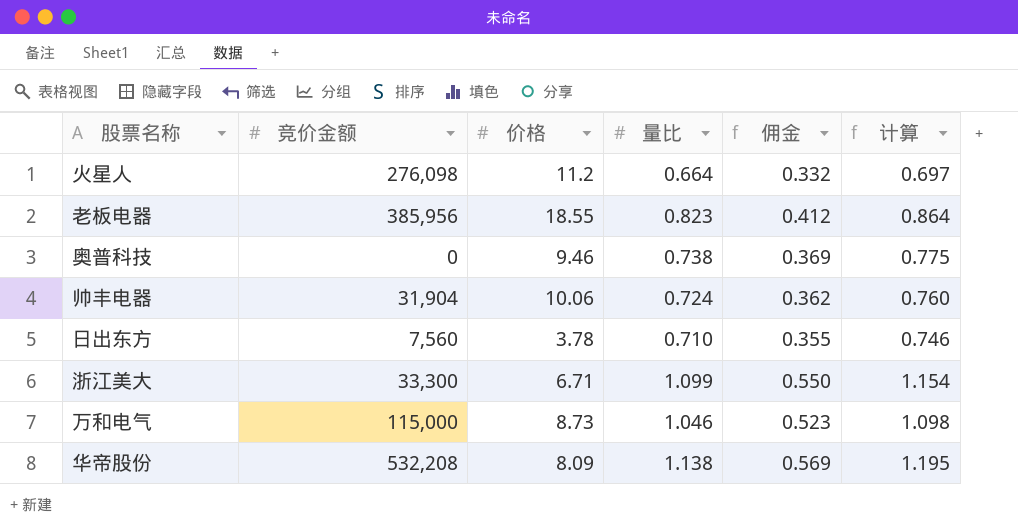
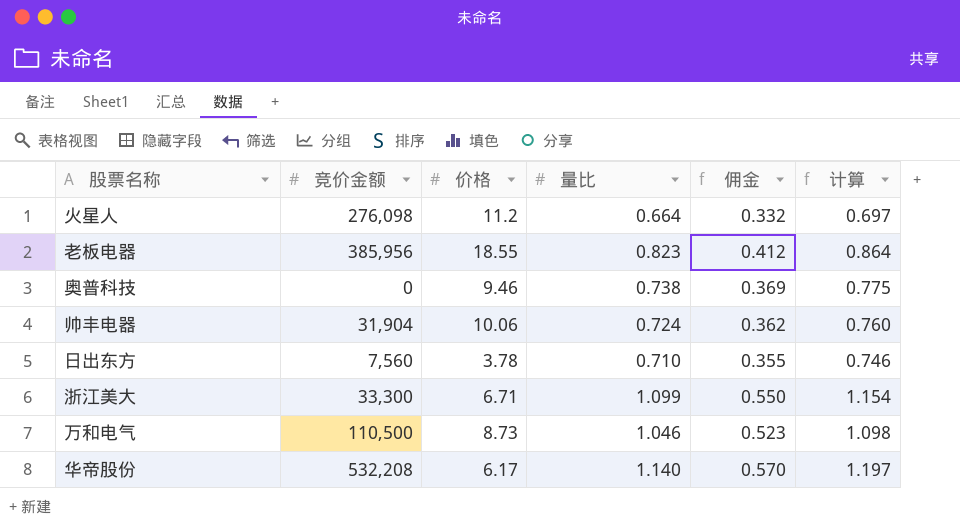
万和电气 | 竞价金额: 115,000 -> 110,500
华帝股份 | 价格: 8.09 -> 6.17
华帝股份 | 量比: 1.138 -> 1.140
华帝股份 | 佣金: 0.569 -> 0.570
华帝股份 | 计算: 1.195 -> 1.197

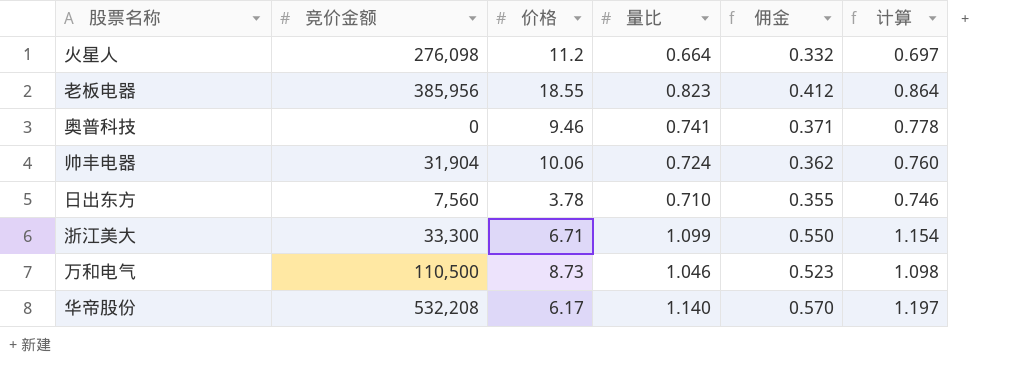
奥普科技 | 量比: 0.738 -> 0.741
奥普科技 | 佣金: 0.369 -> 0.371
奥普科技 | 计算: 0.775 -> 0.778

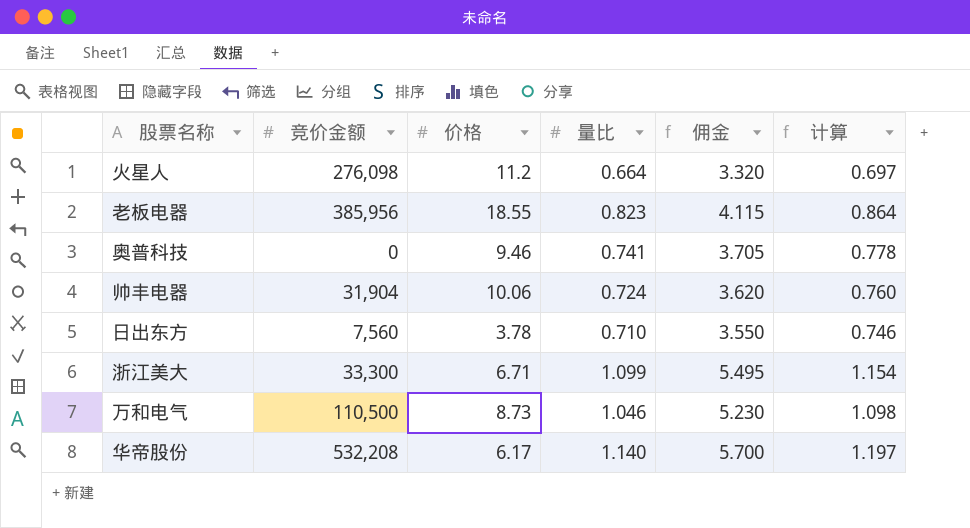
column 佣金 | formula: [量比] * 0.5 -> [量比] * 5

